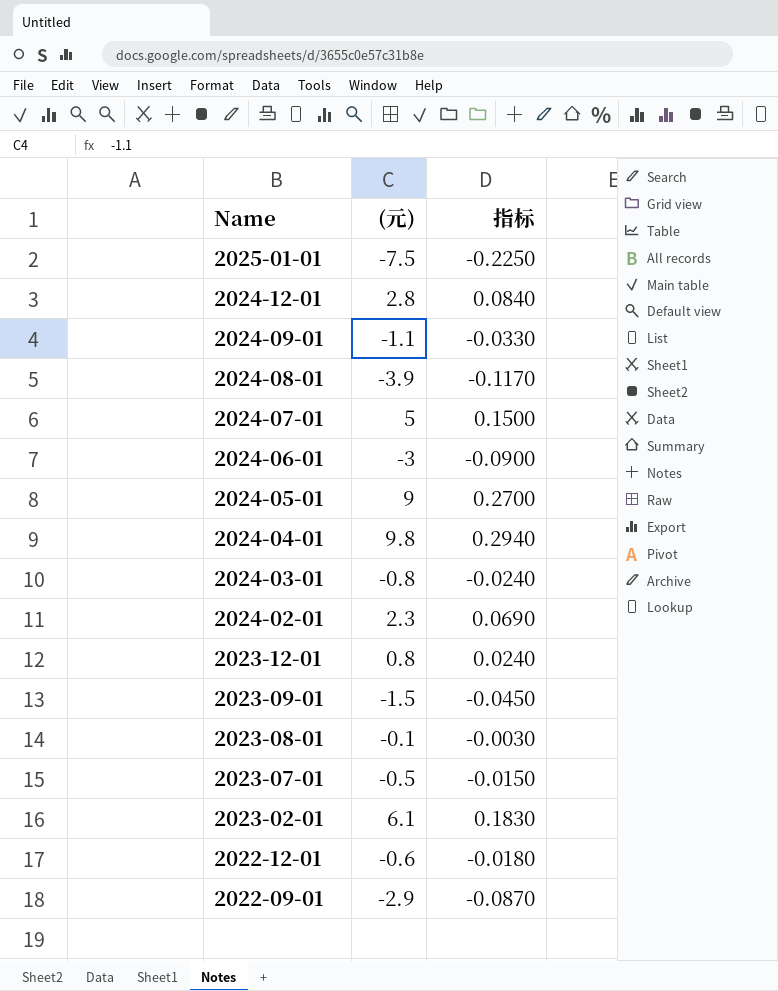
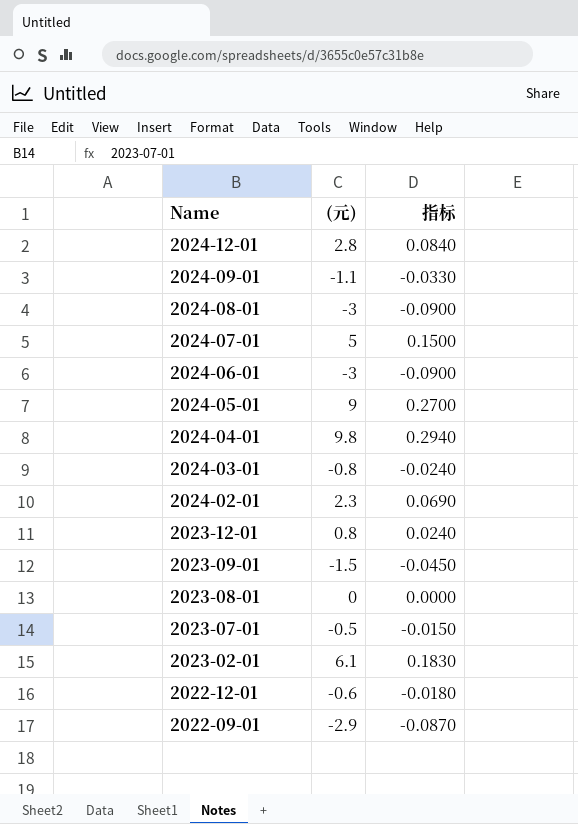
row 2025-01-01: -7.5 | -0.2250 -> none
2024-08-01 | (元): -3.9 -> -3
2024-08-01 | 指标: -0.1170 -> -0.0900
2023-08-01 | (元): -0.1 -> 0
2023-08-01 | 指标: -0.0030 -> 0.0000

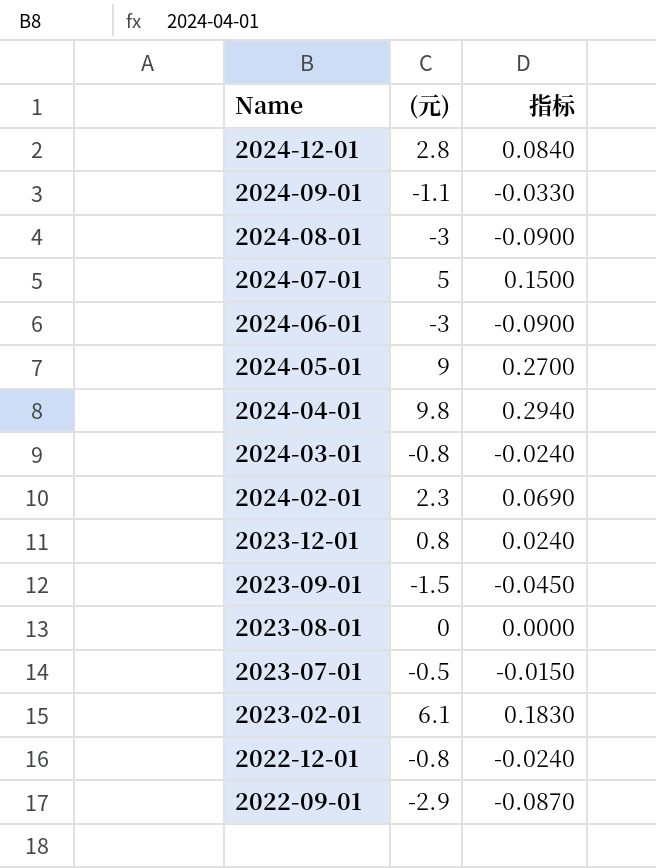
2022-12-01 | (元): -0.6 -> -0.8
2022-12-01 | 指标: -0.0180 -> -0.0240

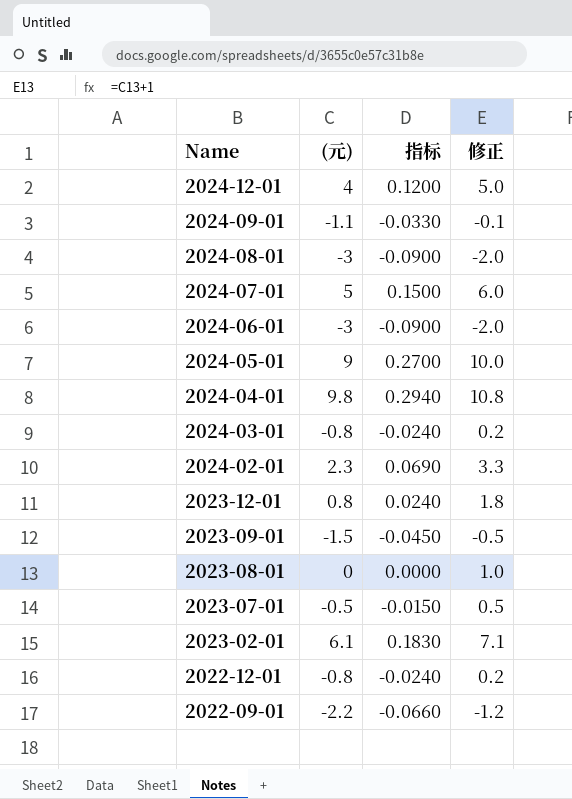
column 修正 | formula: none -> [(元)] + 1
2024-12-01 | (元): 2.8 -> 4
2024-12-01 | 指标: 0.0840 -> 0.1200
2022-09-01 | (元): -2.9 -> -2.2
2022-09-01 | 指标: -0.0870 -> -0.0660

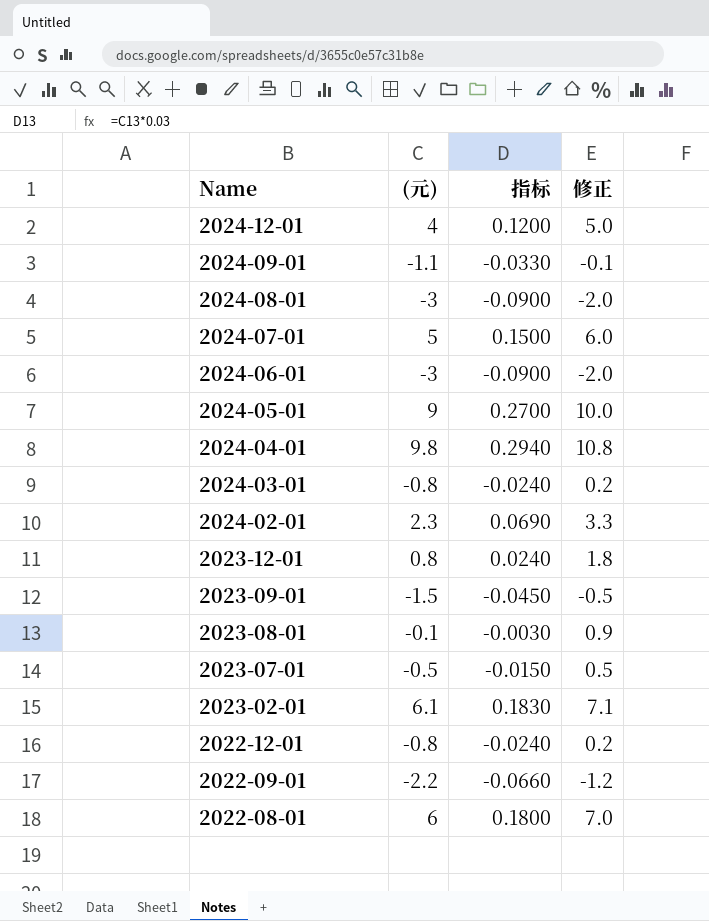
2023-08-01 | (元): 0 -> -0.1
2023-08-01 | 指标: 0.0000 -> -0.0030
2023-08-01 | 修正: 1.0 -> 0.9
row 2022-08-01: none -> 6 | 0.1800 | 7.0

